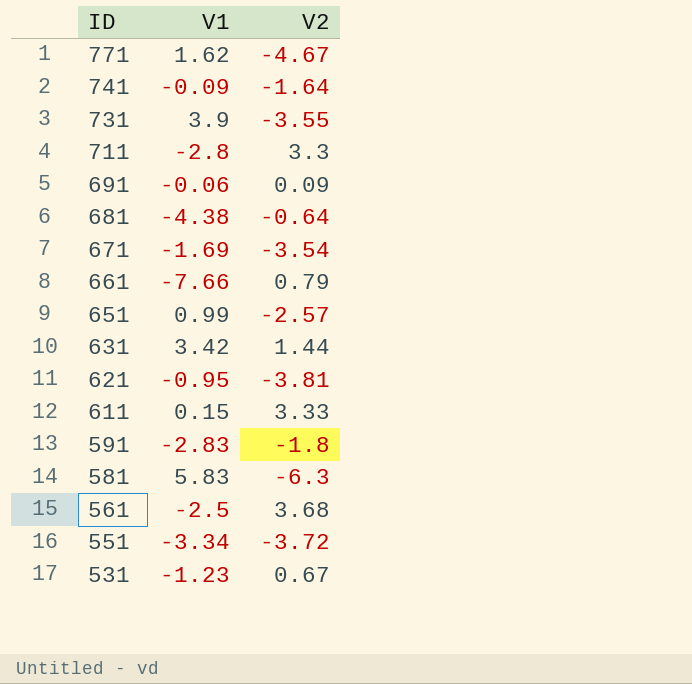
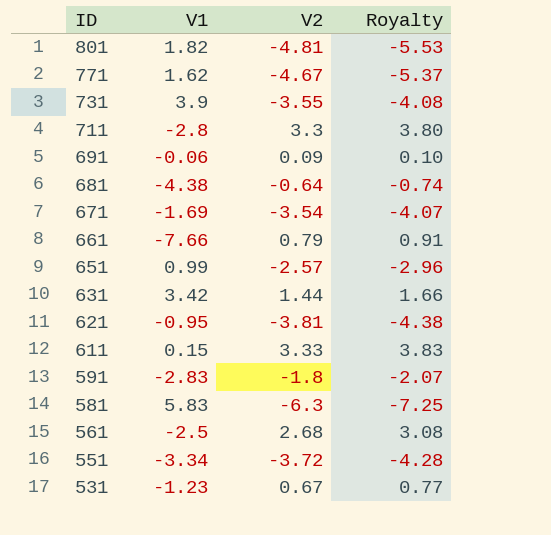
column Royalty | formula: none -> [V2] * 1.15
row 741: -0.09 | -1.64 -> none
row 801: none -> 1.82 | -4.81 | -5.53
561 | V2: 3.68 -> 2.68

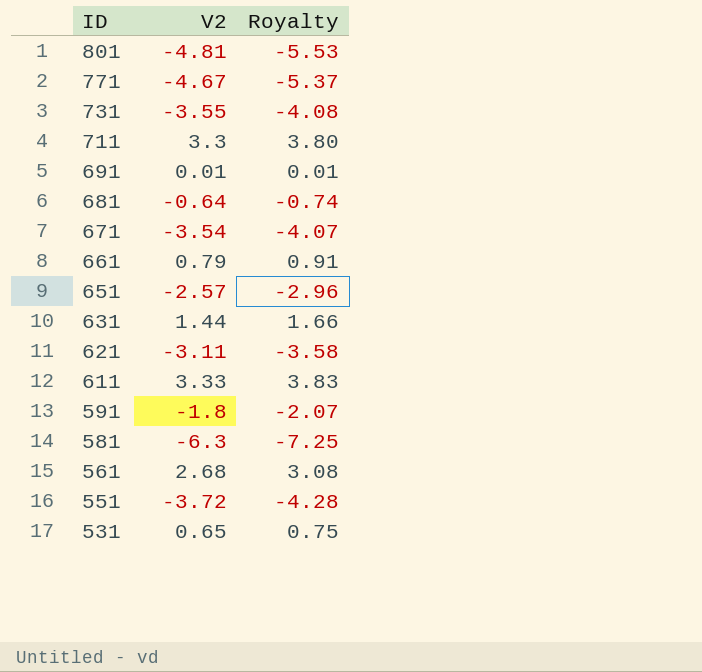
column V1 | position: 2 -> none
691 | V2: 0.09 -> 0.01
691 | Royalty: 0.10 -> 0.01
621 | V2: -3.81 -> -3.11
621 | Royalty: -4.38 -> -3.58
531 | V2: 0.67 -> 0.65
531 | Royalty: 0.77 -> 0.75

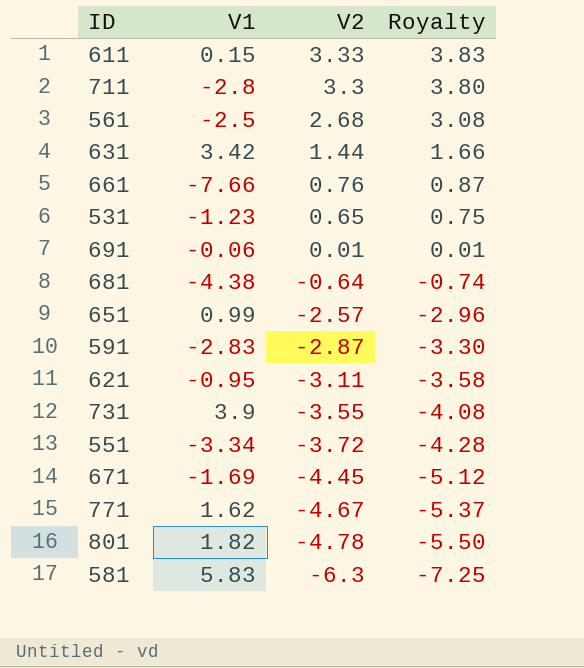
row order: ID descending -> V2 descending
column V1 | position: none -> 2
661 | V2: 0.79 -> 0.76
661 | Royalty: 0.91 -> 0.87
591 | V2: -1.8 -> -2.87
591 | Royalty: -2.07 -> -3.30
671 | V2: -3.54 -> -4.45
671 | Royalty: -4.07 -> -5.12
801 | V2: -4.81 -> -4.78
801 | Royalty: -5.53 -> -5.50

